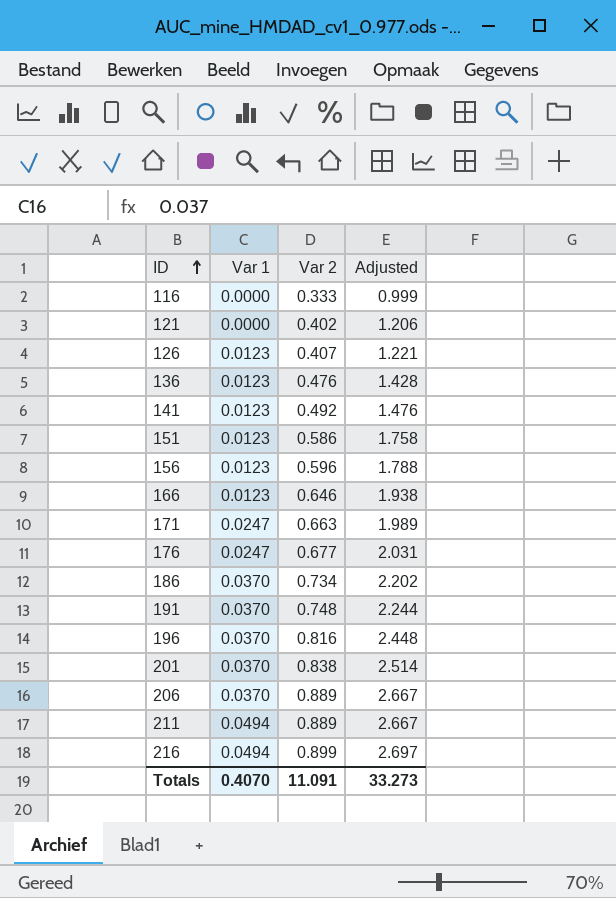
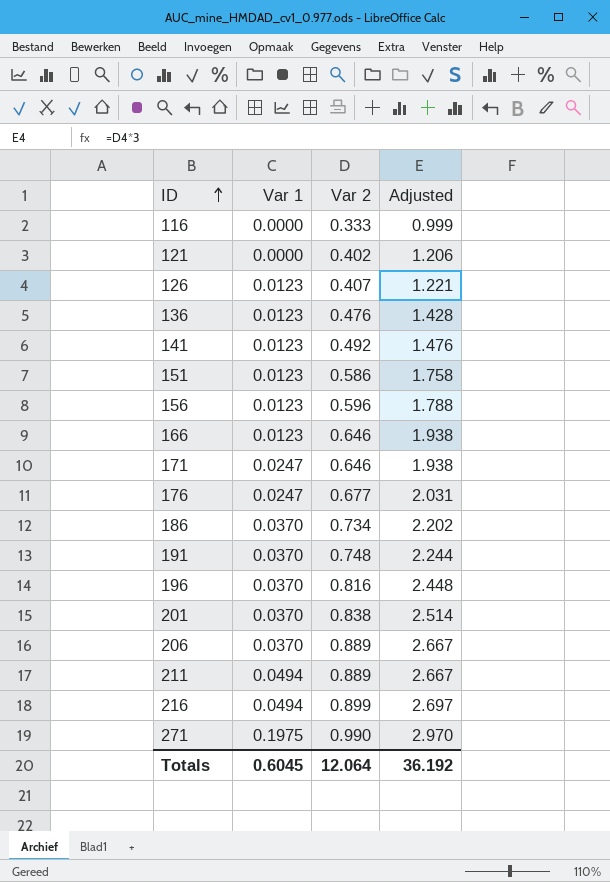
171 | Var 2: 0.663 -> 0.646
171 | Adjusted: 1.989 -> 1.938
row 271: none -> 0.1975 | 0.990 | 2.970
Totals | Var 1: 0.4070 -> 0.6045
Totals | Var 2: 11.091 -> 12.064
Totals | Adjusted: 33.273 -> 36.192

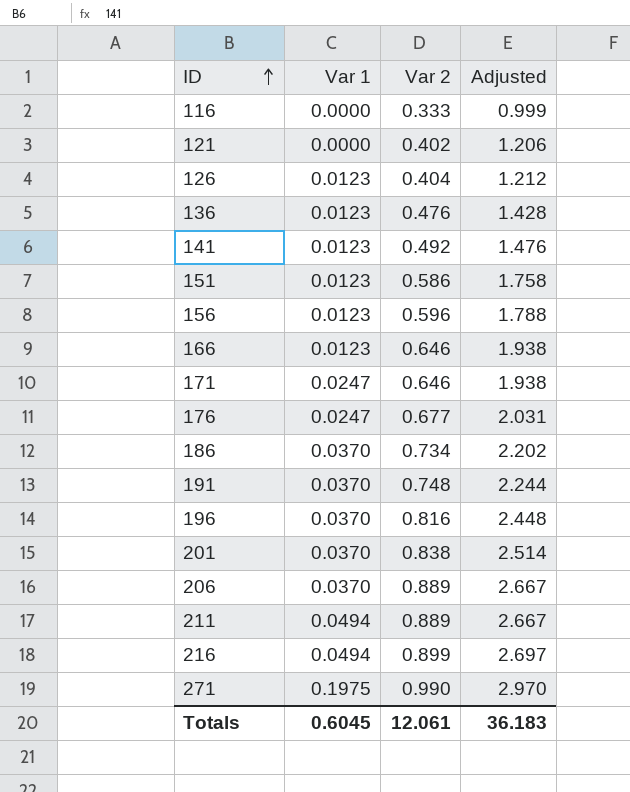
126 | Var 2: 0.407 -> 0.404
126 | Adjusted: 1.221 -> 1.212
Totals | Var 2: 12.064 -> 12.061
Totals | Adjusted: 36.192 -> 36.183

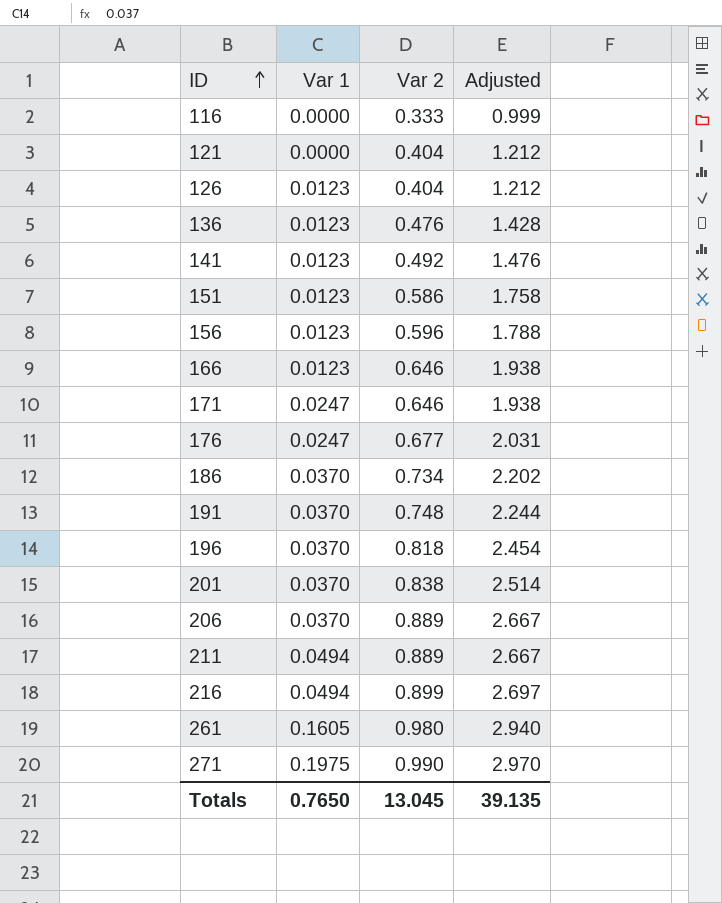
121 | Var 2: 0.402 -> 0.404
121 | Adjusted: 1.206 -> 1.212
196 | Var 2: 0.816 -> 0.818
196 | Adjusted: 2.448 -> 2.454
row 261: none -> 0.1605 | 0.980 | 2.940
Totals | Var 1: 0.6045 -> 0.7650
Totals | Var 2: 12.061 -> 13.045
Totals | Adjusted: 36.183 -> 39.135

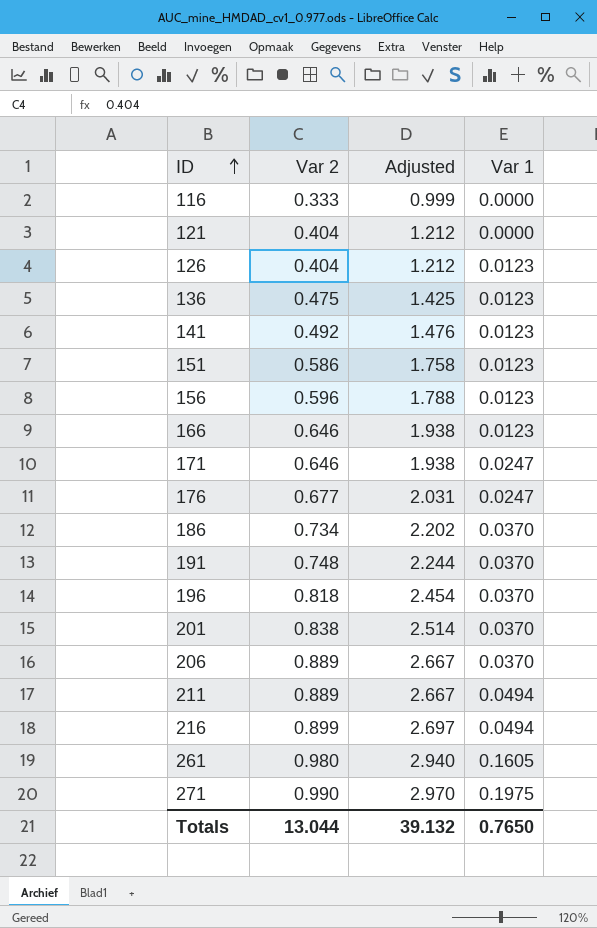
column Var 1 | position: 2 -> 4
136 | Var 2: 0.476 -> 0.475
136 | Adjusted: 1.428 -> 1.425
Totals | Var 2: 13.045 -> 13.044
Totals | Adjusted: 39.135 -> 39.132

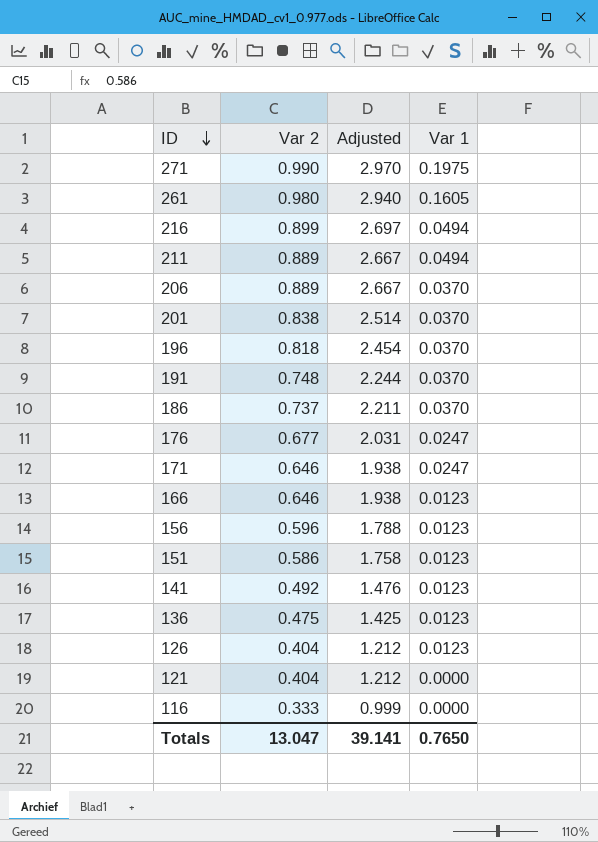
row order: ID ascending -> ID descending
186 | Var 2: 0.734 -> 0.737
186 | Adjusted: 2.202 -> 2.211
Totals | Var 2: 13.044 -> 13.047
Totals | Adjusted: 39.132 -> 39.141

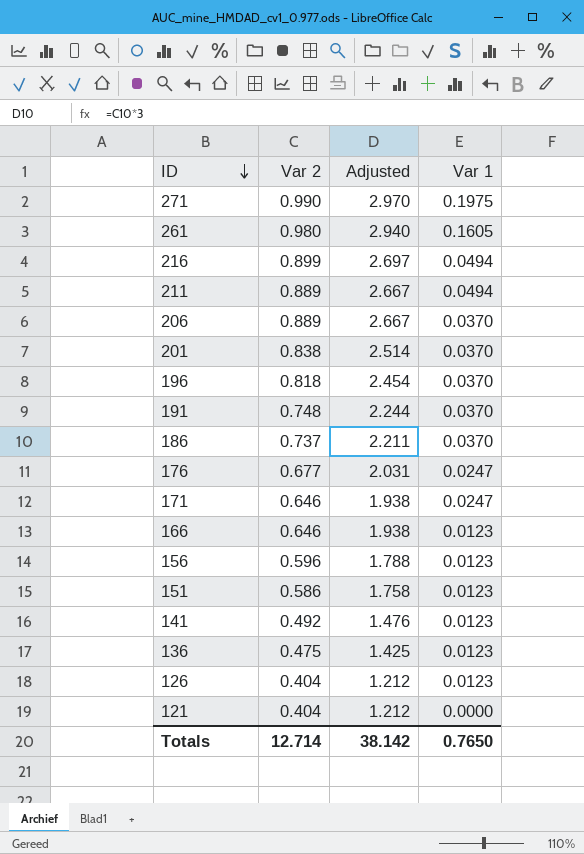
row 116: 0.333 | 0.999 | 0.0000 -> none
Totals | Var 2: 13.047 -> 12.714
Totals | Adjusted: 39.141 -> 38.142

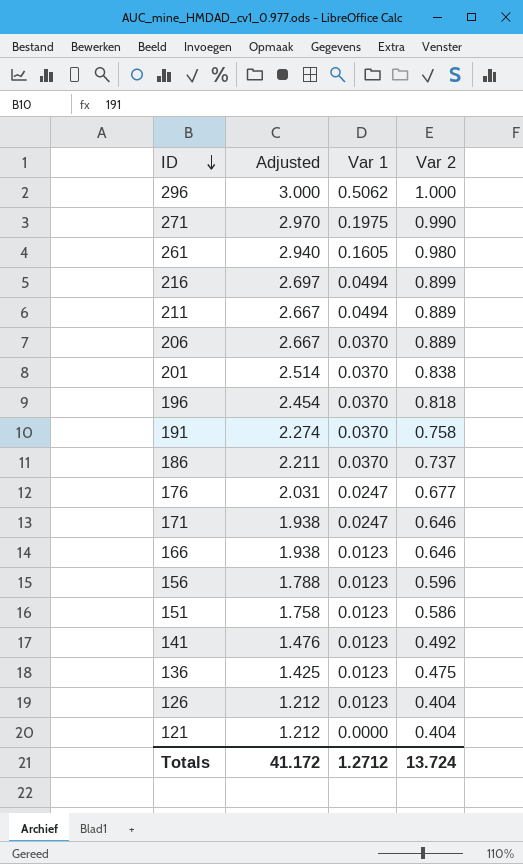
column Var 2 | position: 2 -> 4
row 296: none -> 3.000 | 0.5062 | 1.000
191 | Adjusted: 2.244 -> 2.274
191 | Var 2: 0.748 -> 0.758
Totals | Adjusted: 38.142 -> 41.172
Totals | Var 1: 0.7650 -> 1.2712
Totals | Var 2: 12.714 -> 13.724

